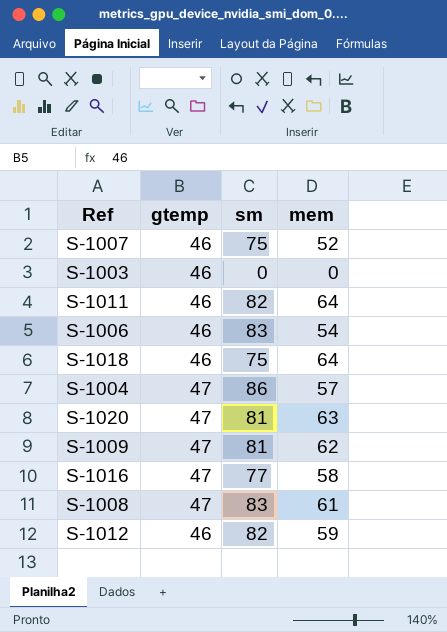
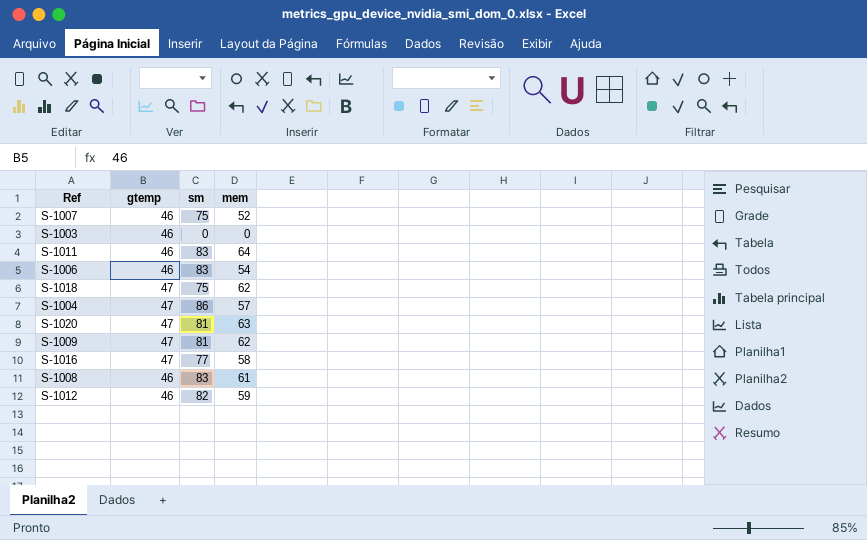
S-1011 | sm: 82 -> 83
S-1018 | gtemp: 46 -> 47
S-1018 | mem: 64 -> 62
S-1008 | gtemp: 47 -> 46

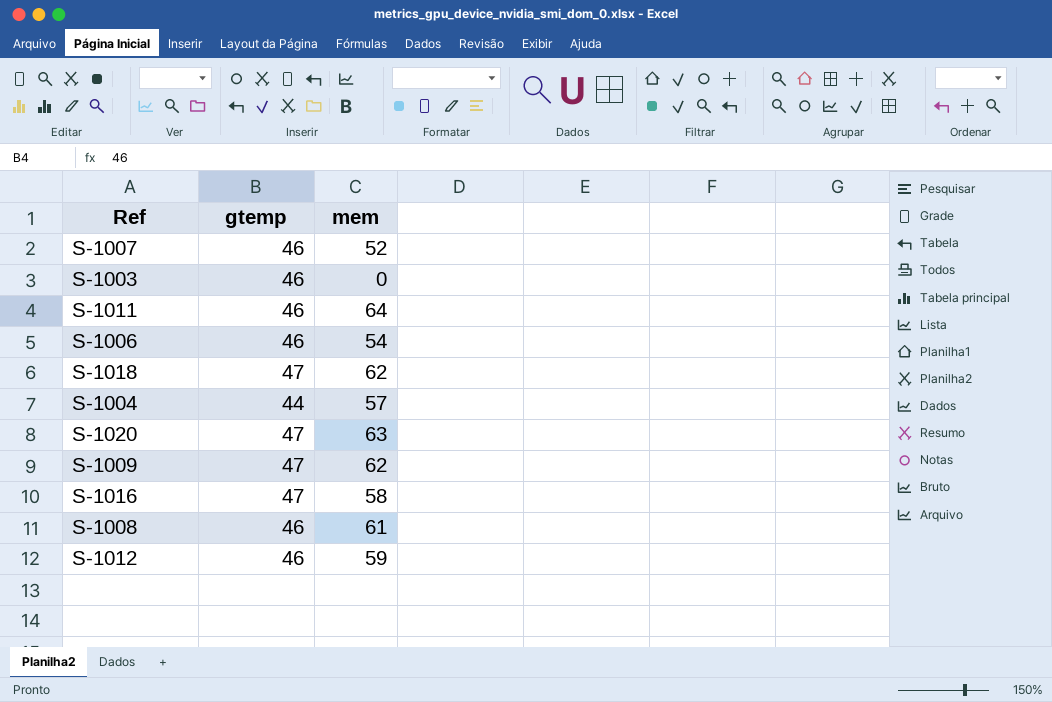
column sm | position: 3 -> none
S-1004 | gtemp: 47 -> 44

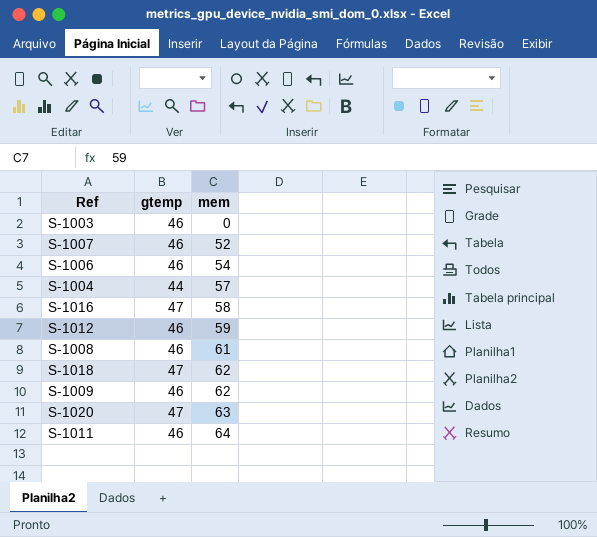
row order: none -> mem ascending
S-1009 | gtemp: 47 -> 46

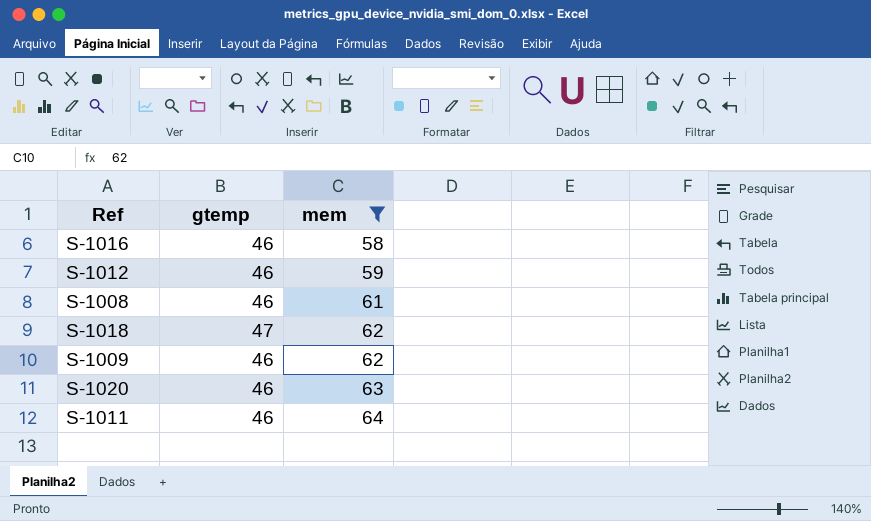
filter: none -> mem >= 58
S-1016 | gtemp: 47 -> 46
S-1020 | gtemp: 47 -> 46

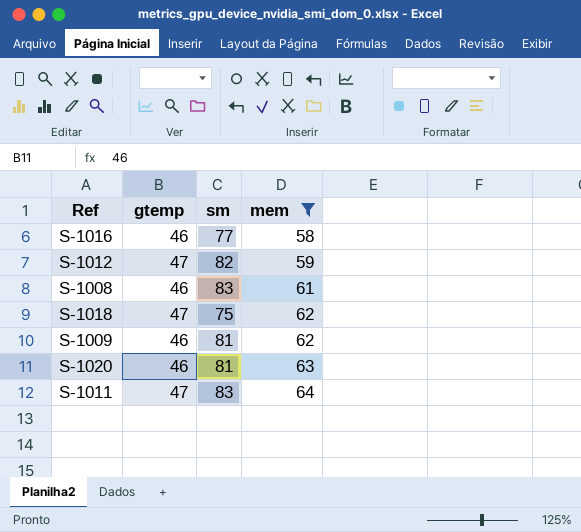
column sm | position: none -> 3
S-1012 | gtemp: 46 -> 47
S-1011 | gtemp: 46 -> 47

